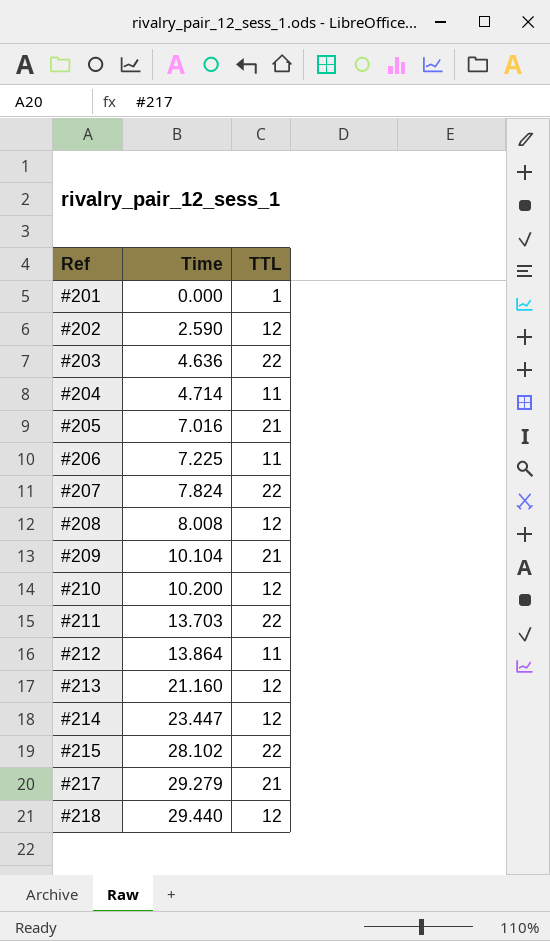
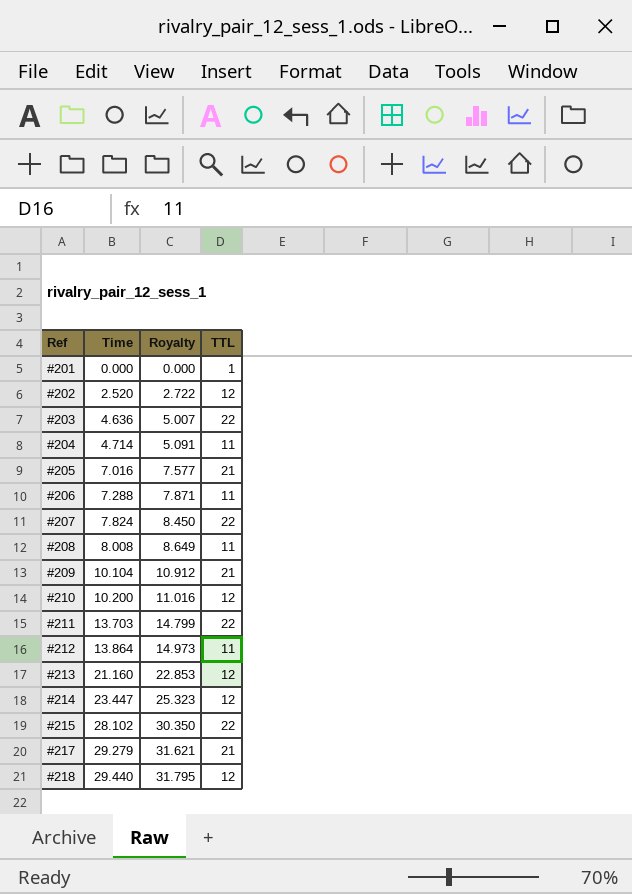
column Royalty | formula: none -> [Time] * 1.08
#202 | Time: 2.590 -> 2.520
#206 | Time: 7.225 -> 7.288
#208 | TTL: 12 -> 11

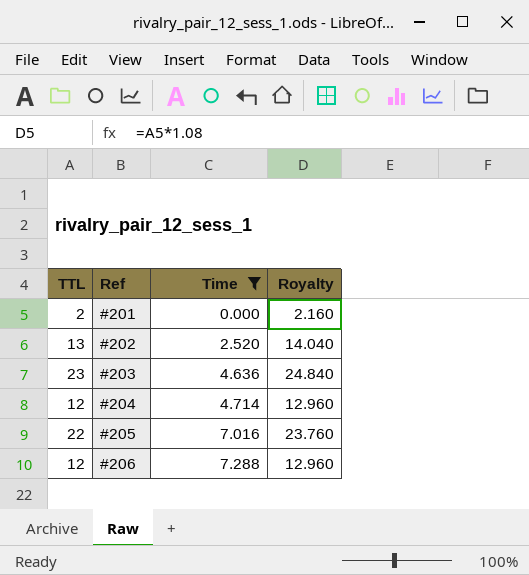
filter: none -> Time <= 7.288
column TTL | position: 4 -> 1
column Royalty | formula: [Time] * 1.08 -> [TTL] * 1.08
#201 | TTL: 1 -> 2
#202 | TTL: 12 -> 13
#203 | TTL: 22 -> 23
#204 | TTL: 11 -> 12
#205 | TTL: 21 -> 22
#206 | TTL: 11 -> 12

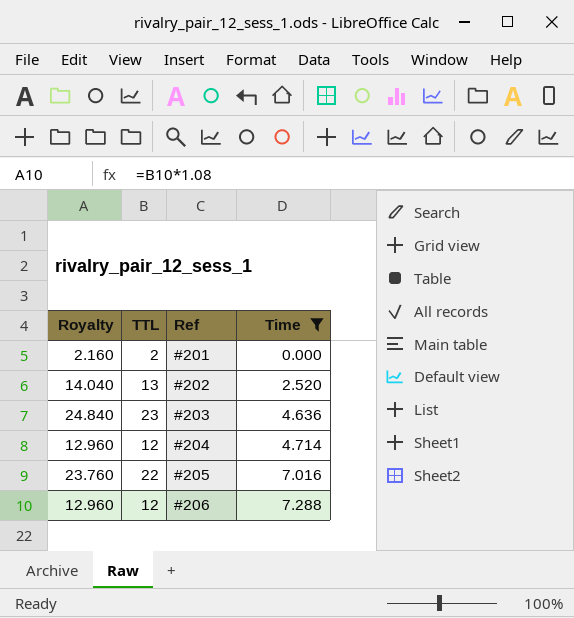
column Royalty | position: 4 -> 1

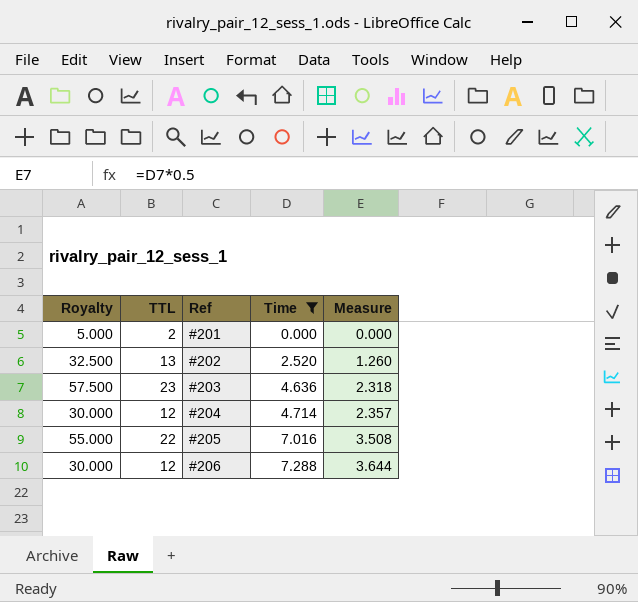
column Royalty | formula: [TTL] * 1.08 -> [TTL] * 2.5
column Measure | formula: none -> [Time] * 0.5

